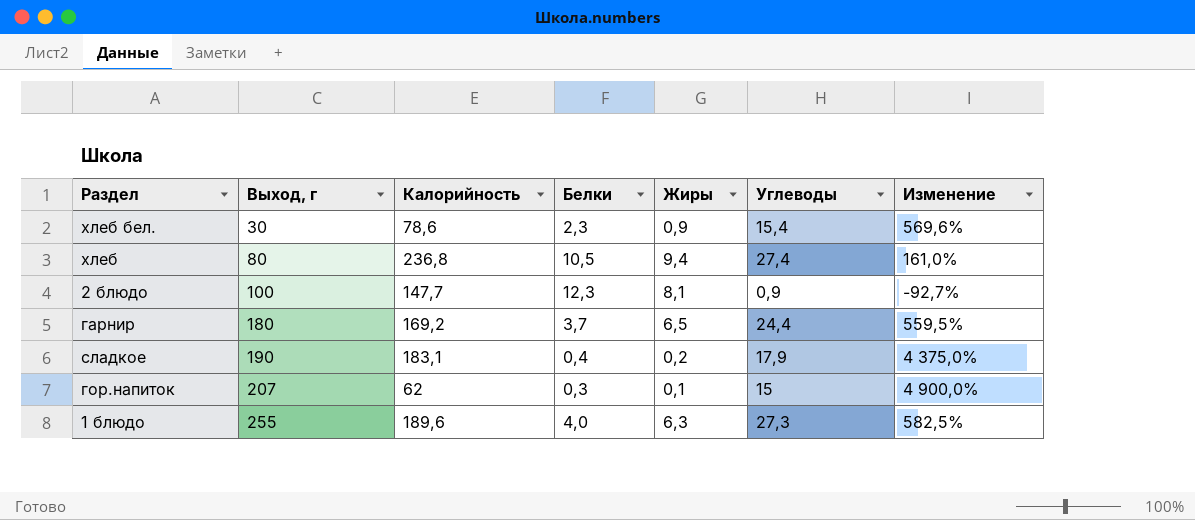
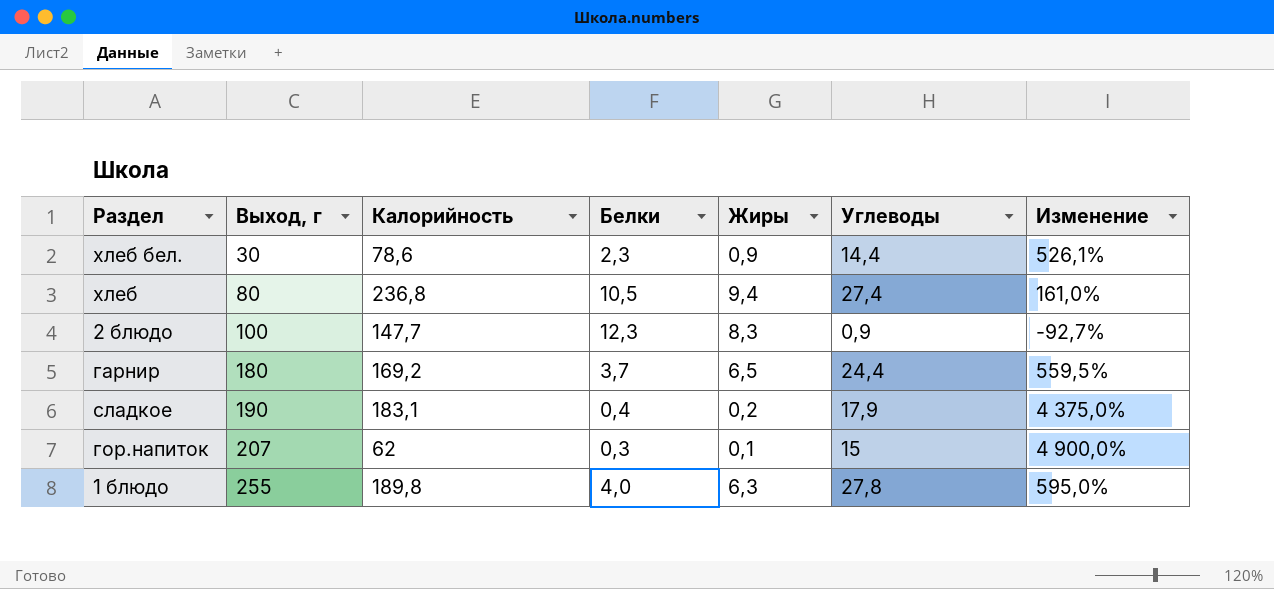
хлеб бел. | Углеводы: 15,4 -> 14,4
хлеб бел. | Изменение: 569,6% -> 526,1%
2 блюдо | Жиры: 8,1 -> 8,3
1 блюдо | Калорийность: 189,6 -> 189,8
1 блюдо | Углеводы: 27,3 -> 27,8
1 блюдо | Изменение: 582,5% -> 595,0%

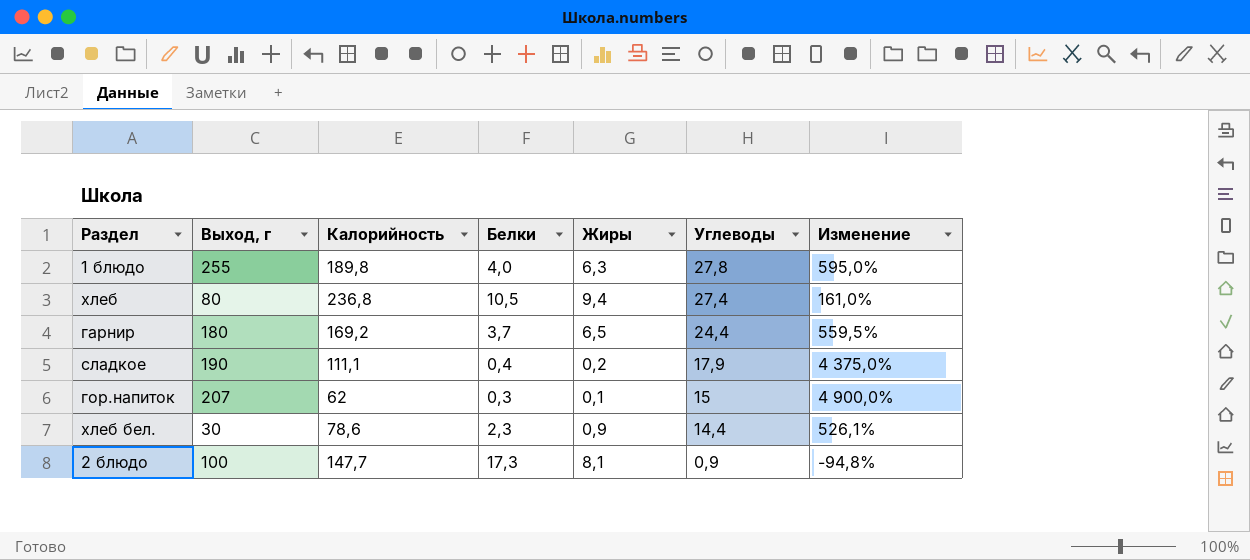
row order: Выход, г ascending -> Углеводы descending
сладкое | Калорийность: 183,1 -> 111,1
2 блюдо | Белки: 12,3 -> 17,3
2 блюдо | Жиры: 8,3 -> 8,1
2 блюдо | Изменение: -92,7% -> -94,8%

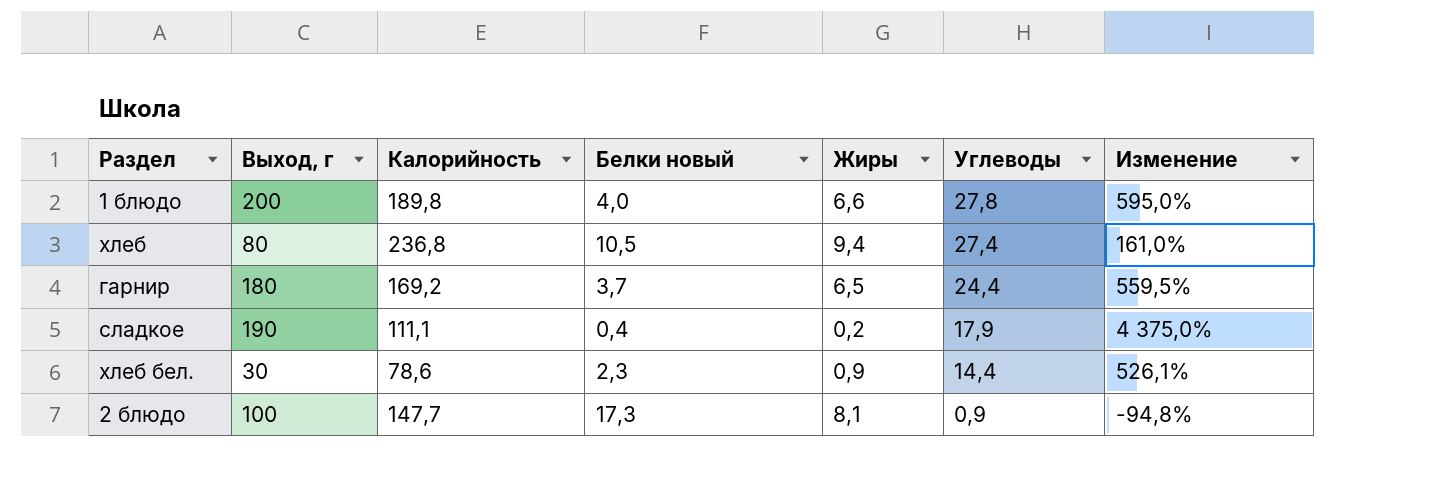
column name: Белки -> Белки новый
row гор.напиток: 207 | 62 | 0,3 | 0,1 | 15 | 4 900,0% -> none
1 блюдо | Выход, г: 255 -> 200
1 блюдо | Жиры: 6,3 -> 6,6

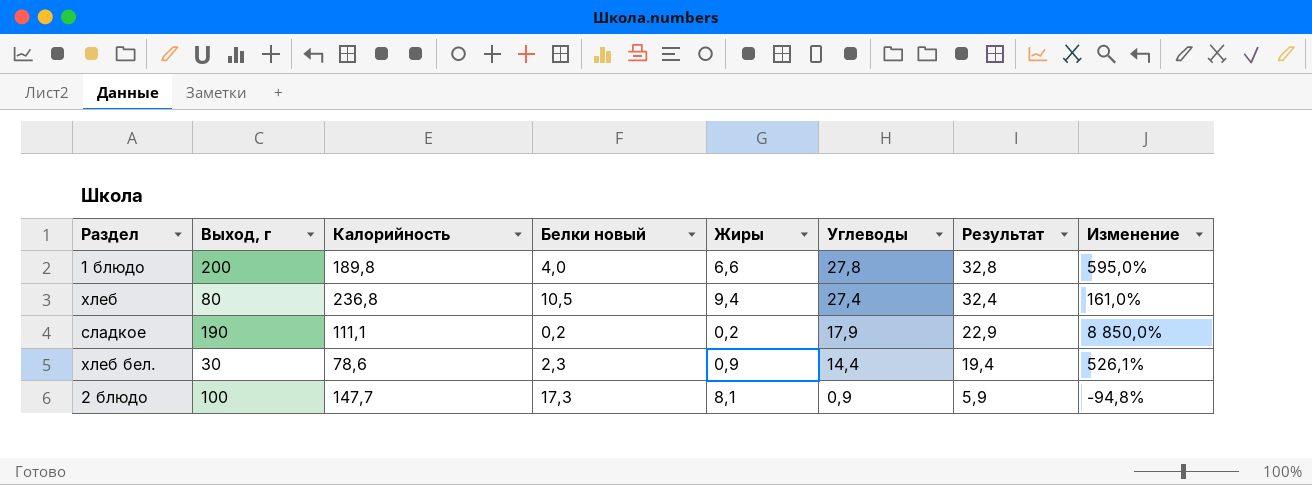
column Результат | formula: none -> [Углеводы] + 5
row гарнир: 180 | 169,2 | 3,7 | 6,5 | 24,4 | 559,5% -> none
сладкое | Белки новый: 0,4 -> 0,2
сладкое | Изменение: 4 375,0% -> 8 850,0%

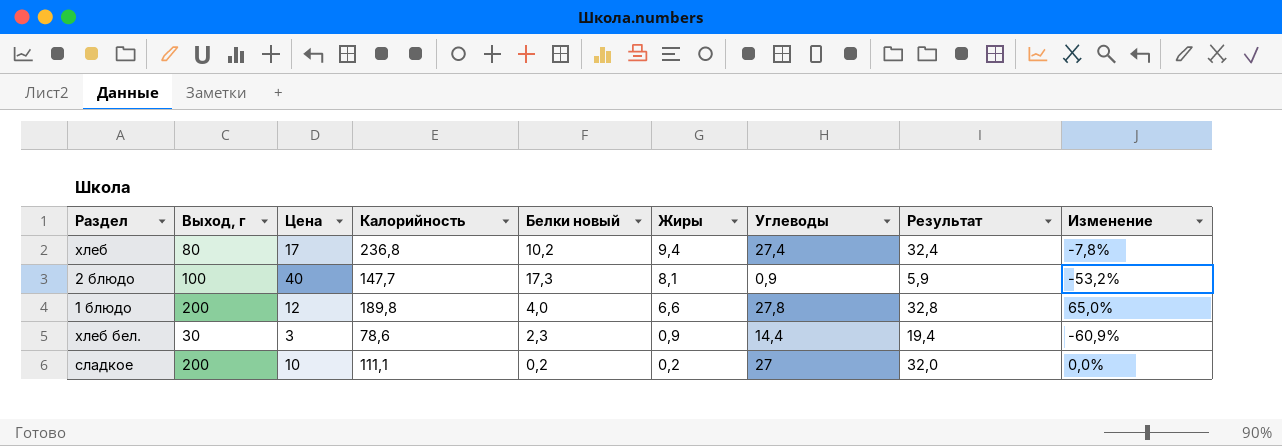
row order: Углеводы descending -> Жиры descending
column Цена | position: none -> 3
column Изменение | formula: ([Углеводы] - [Белки новый]) / [Белки новый] -> ([Жиры] - [Белки новый]) / [Белки новый]
хлеб | Белки новый: 10,5 -> 10,2
сладкое | Выход, г: 190 -> 200
сладкое | Углеводы: 17,9 -> 27
сладкое | Результат: 22,9 -> 32,0

